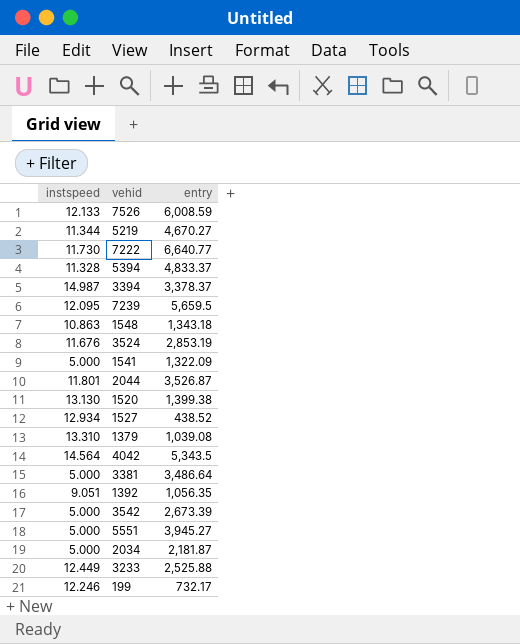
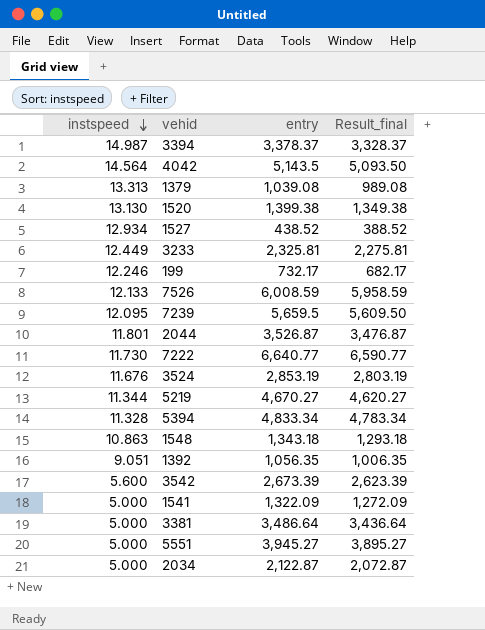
row order: none -> instspeed descending
column Result_final | formula: none -> [entry] - 50
4042 | entry: 5,343.5 -> 5,143.5
1379 | instspeed: 13.310 -> 13.313
3233 | entry: 2,525.88 -> 2,325.81
5394 | entry: 4,833.37 -> 4,833.34
3542 | instspeed: 5.000 -> 5.600
2034 | entry: 2,181.87 -> 2,122.87

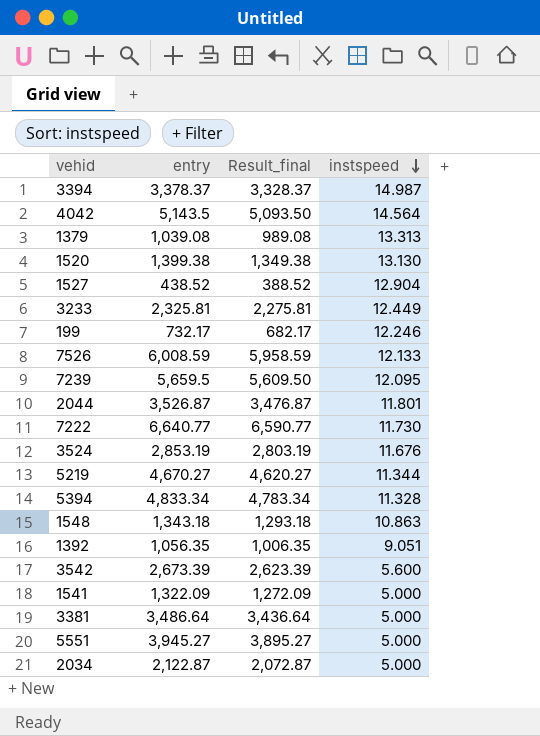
column instspeed | position: 1 -> 4
1527 | instspeed: 12.934 -> 12.904

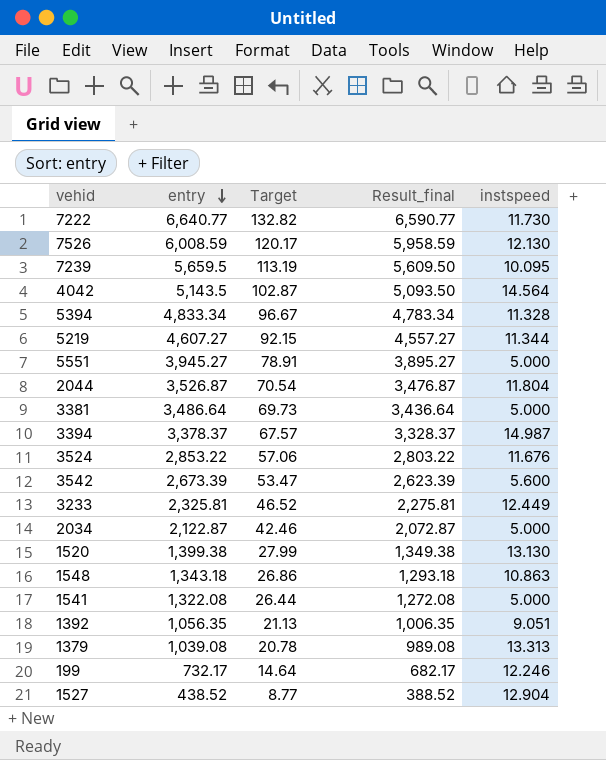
row order: instspeed descending -> entry descending
column Target | formula: none -> [entry] * 0.02
7526 | instspeed: 12.133 -> 12.130
7239 | instspeed: 12.095 -> 10.095
5219 | entry: 4,670.27 -> 4,607.27
5219 | Result_final: 4,620.27 -> 4,557.27
2044 | instspeed: 11.801 -> 11.804
3524 | entry: 2,853.19 -> 2,853.22
3524 | Result_final: 2,803.19 -> 2,803.22
1541 | entry: 1,322.09 -> 1,322.08
1541 | Result_final: 1,272.09 -> 1,272.08

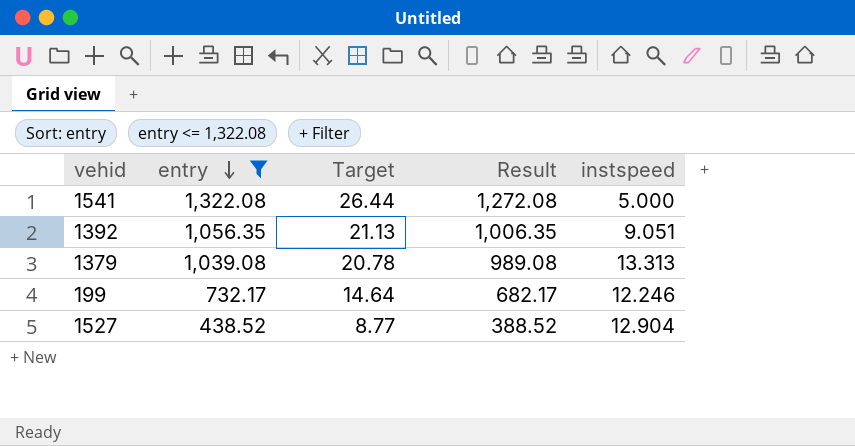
filter: none -> entry <= 1,322.08
column name: Result_final -> Result

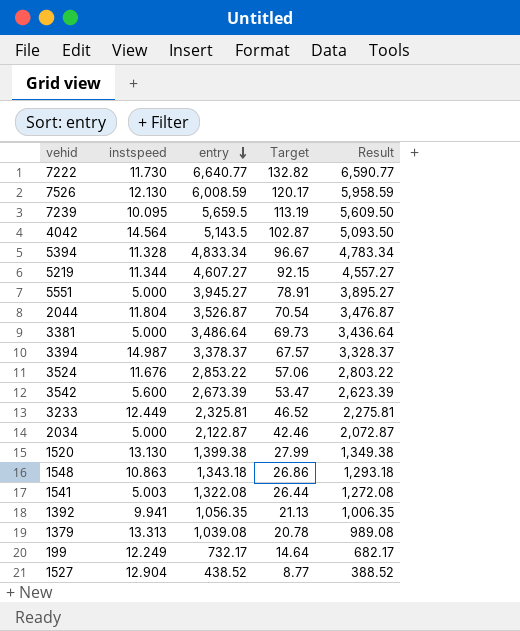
filter: entry <= 1,322.08 -> none
column instspeed | position: 5 -> 2
1541 | instspeed: 5.000 -> 5.003
1392 | instspeed: 9.051 -> 9.941
199 | instspeed: 12.246 -> 12.249

